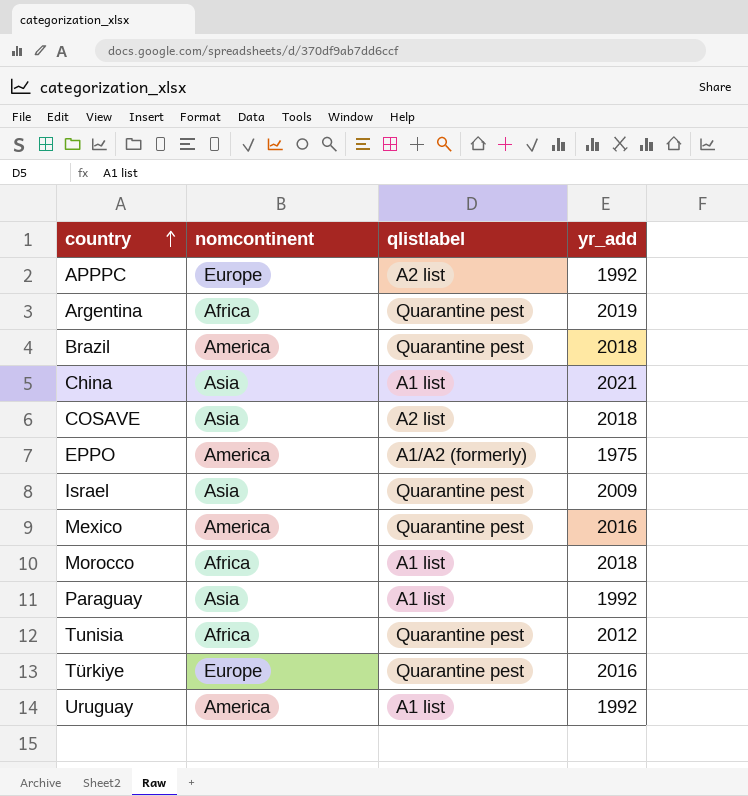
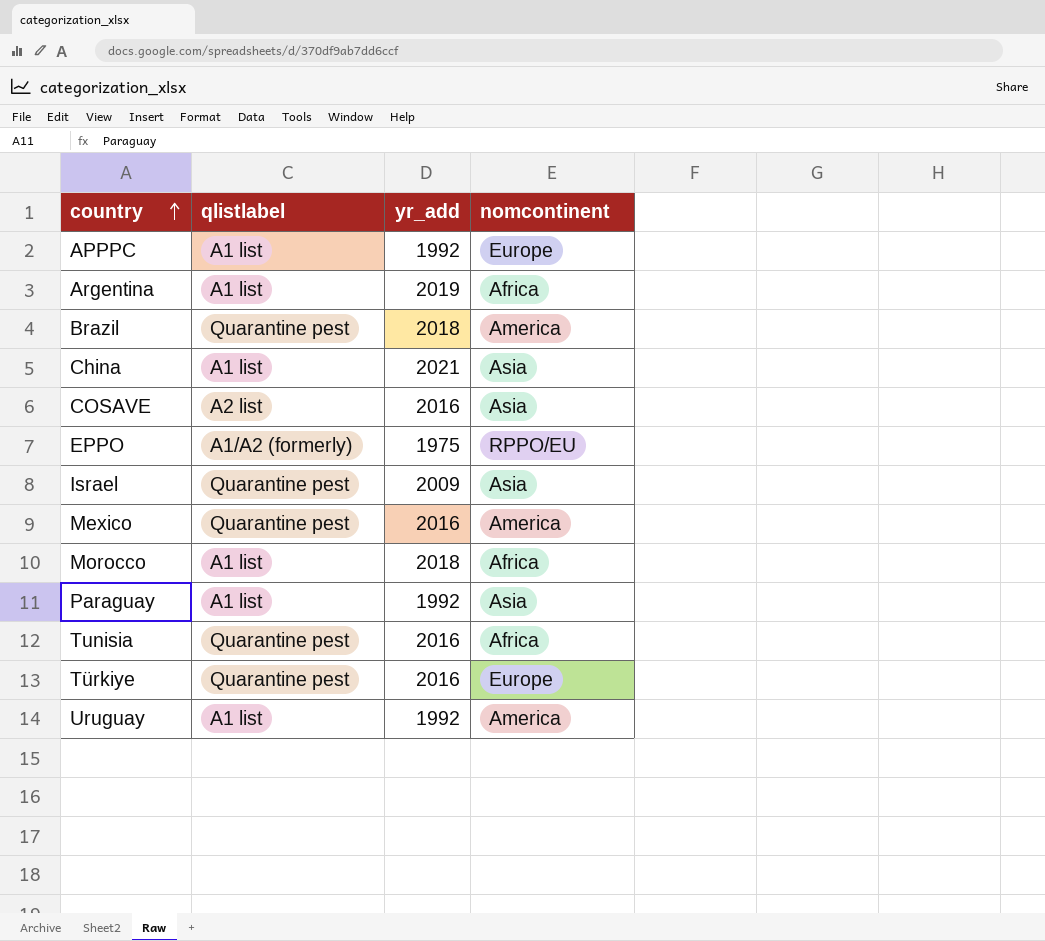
column nomcontinent | position: 2 -> 4
APPPC | qlistlabel: A2 list -> A1 list
Argentina | qlistlabel: Quarantine pest -> A1 list
COSAVE | yr_add: 2018 -> 2016
EPPO | nomcontinent: America -> RPPO/EU
Tunisia | yr_add: 2012 -> 2016

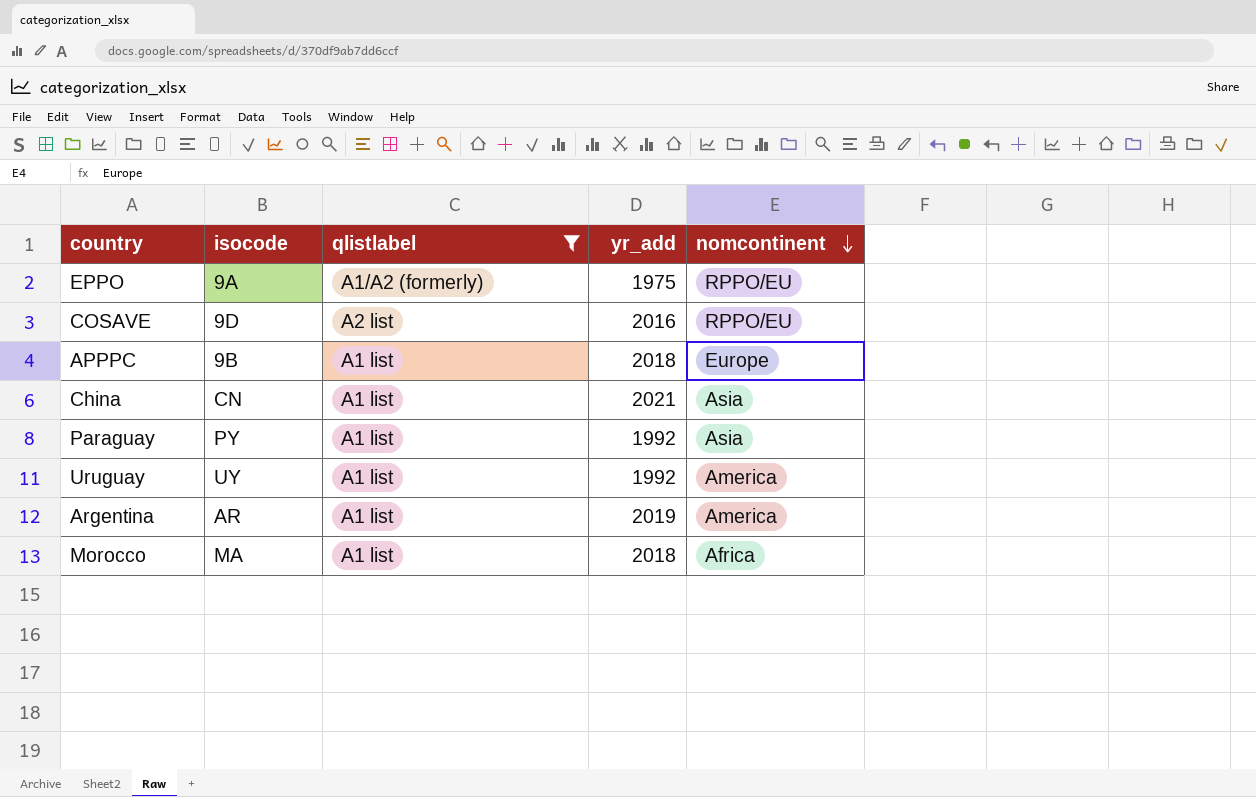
filter: none -> qlistlabel != Quarantine pest
row order: country ascending -> nomcontinent descending
column isocode | position: none -> 2
COSAVE | nomcontinent: Asia -> RPPO/EU
APPPC | yr_add: 1992 -> 2018
Argentina | nomcontinent: Africa -> America

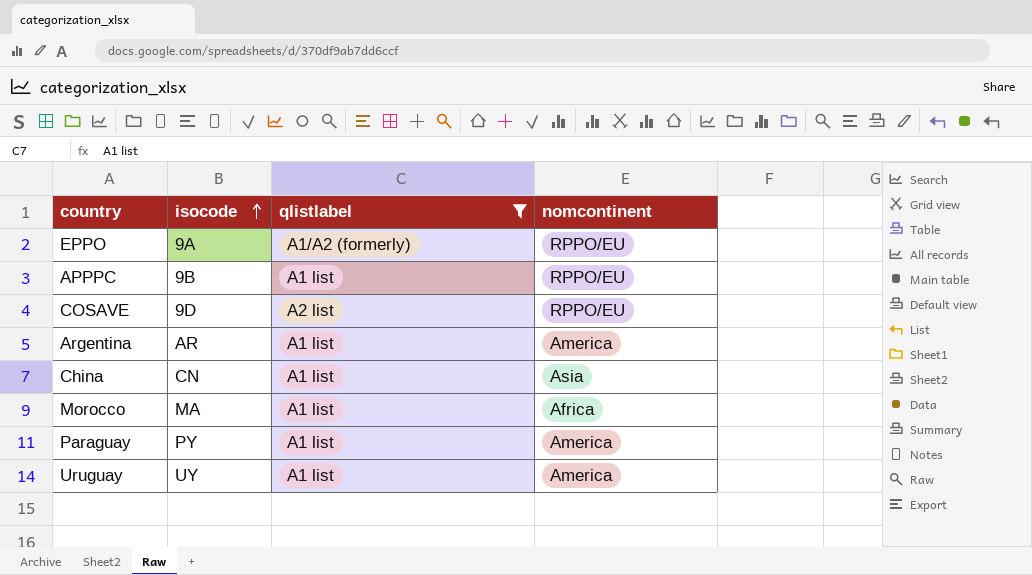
row order: nomcontinent descending -> isocode ascending
column yr_add | position: 4 -> none
APPPC | nomcontinent: Europe -> RPPO/EU
Paraguay | nomcontinent: Asia -> America

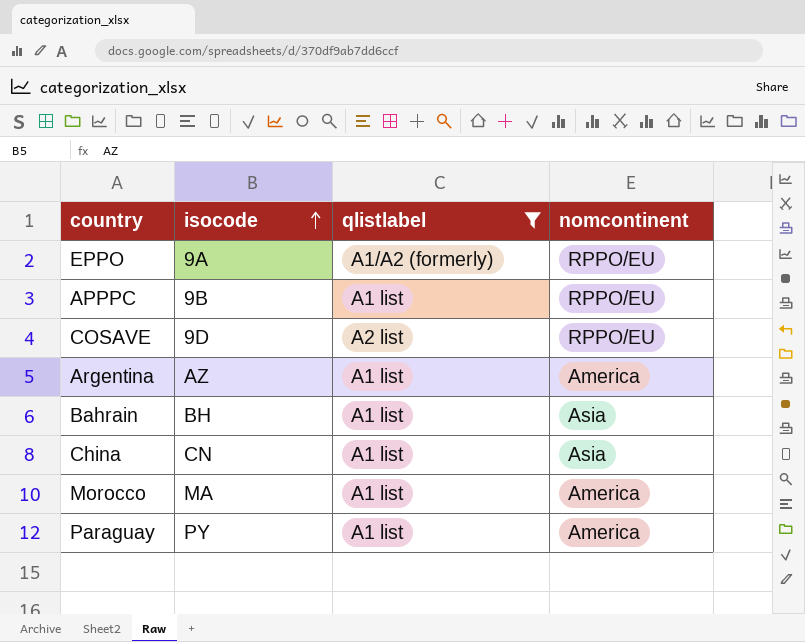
row Uruguay: UY | A1 list | America -> none
Argentina | isocode: AR -> AZ
row Bahrain: none -> BH | A1 list | Asia
Morocco | nomcontinent: Africa -> America

